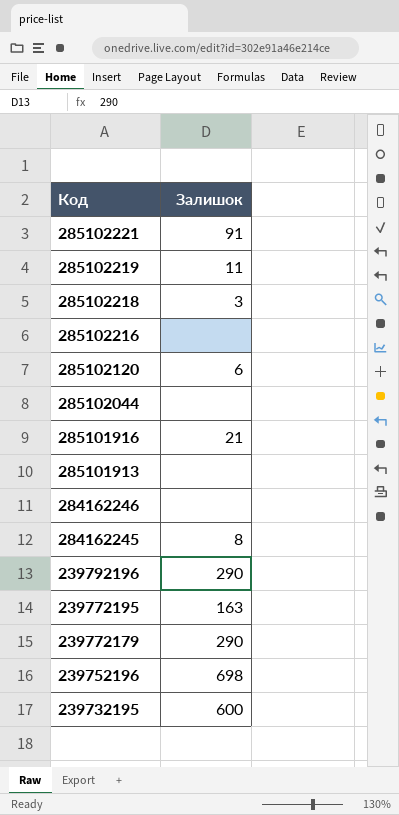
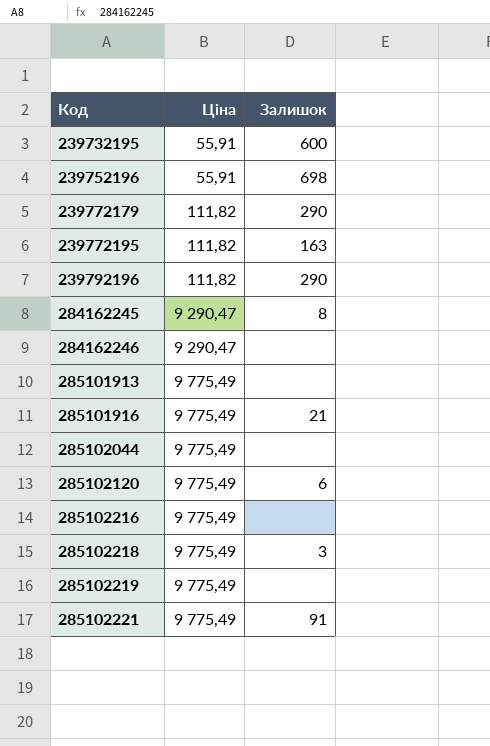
row order: Код descending -> Код ascending
column Ціна | position: none -> 2
285102219 | Залишок: 11 -> none

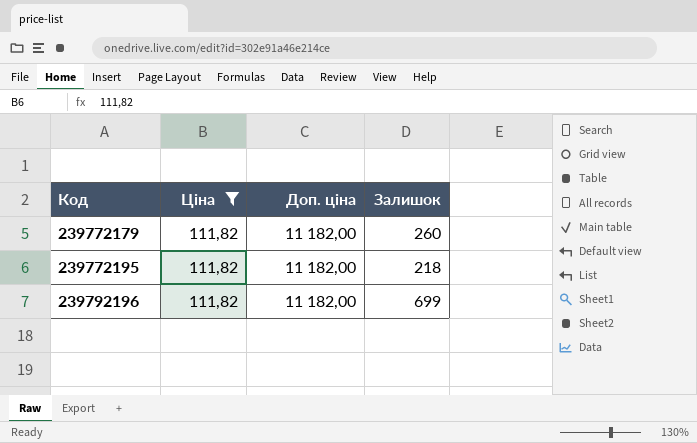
filter: none -> Ціна = 111,82
column Доп. ціна | position: none -> 3
239772179 | Залишок: 290 -> 260
239772195 | Залишок: 163 -> 218
239792196 | Залишок: 290 -> 699

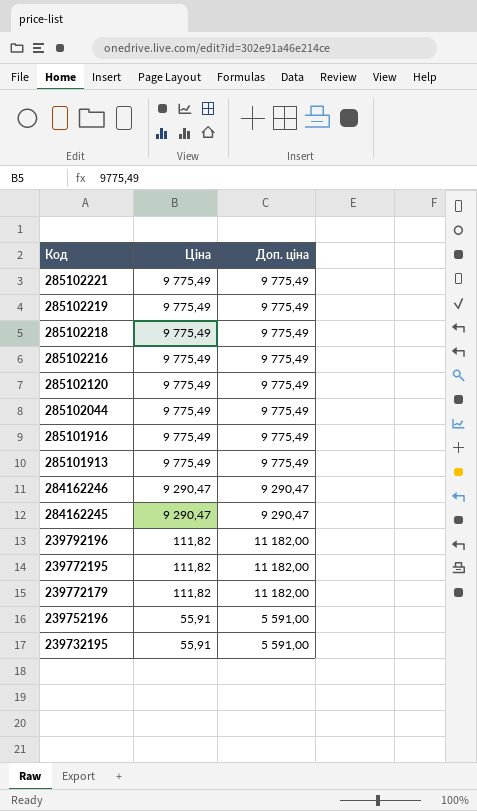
filter: Ціна = 111,82 -> none
row order: Код ascending -> Код descending
column Залишок | position: 4 -> none

